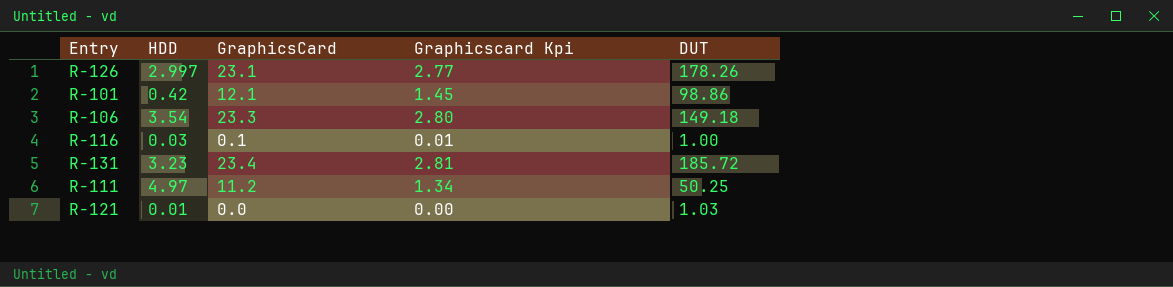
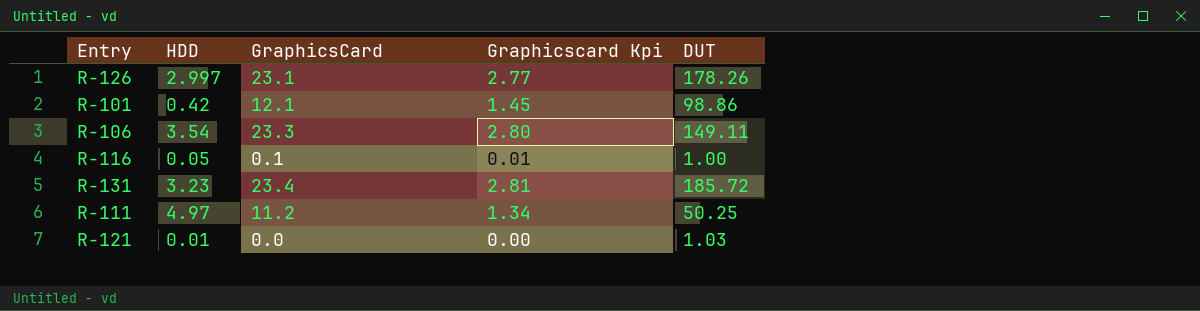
R-106 | DUT: 149.18 -> 149.11
R-116 | HDD: 0.03 -> 0.05

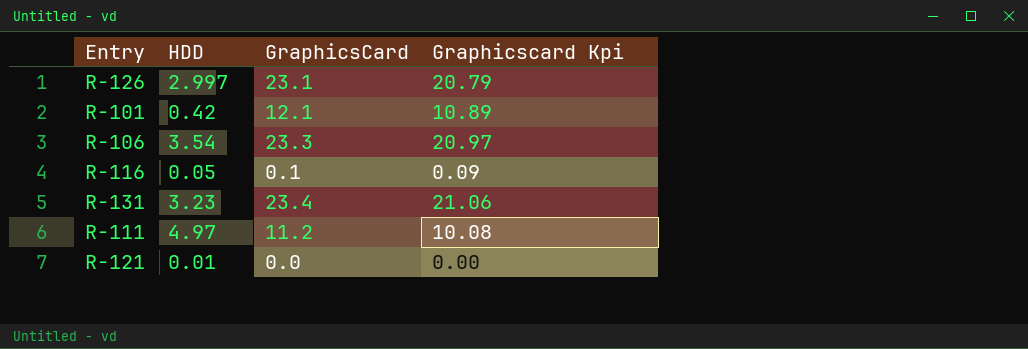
column DUT | position: 5 -> none
column Graphicscard Kpi | formula: [GraphicsCard] * 0.12 -> [GraphicsCard] * 0.9

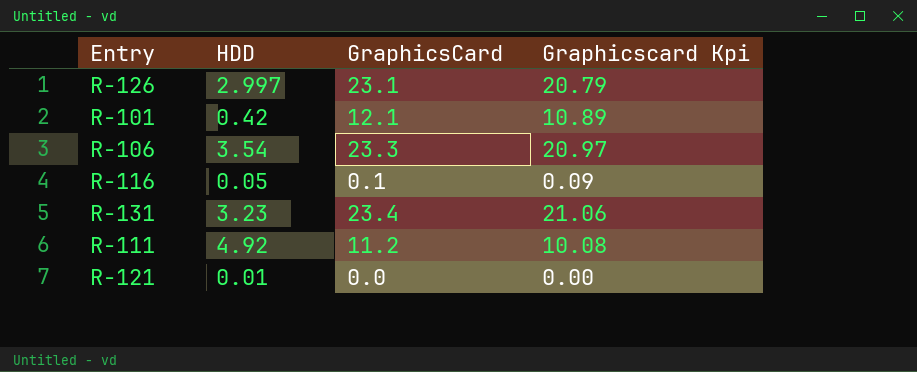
R-111 | HDD: 4.97 -> 4.92

